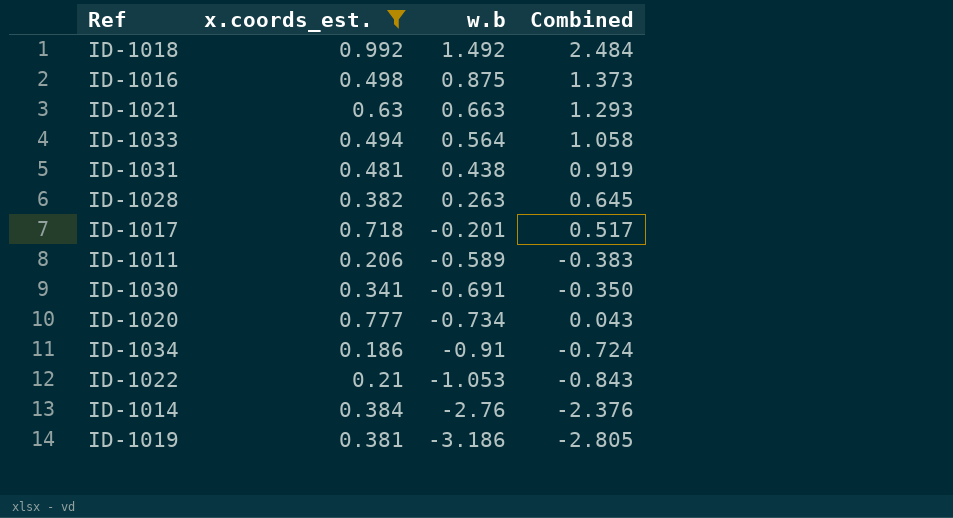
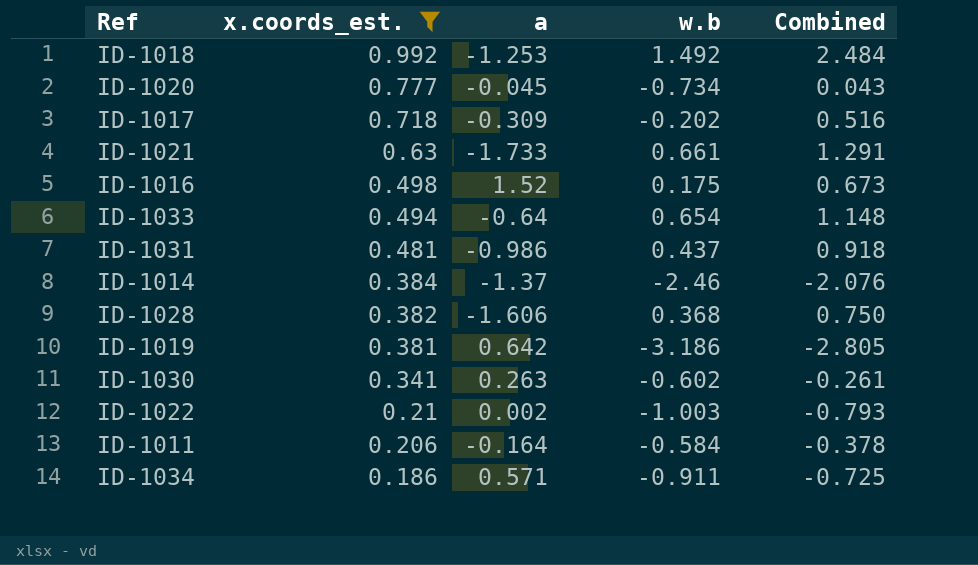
row order: w.b descending -> x.coords_est. descending
column a | position: none -> 3
ID-1017 | w.b: -0.201 -> -0.202
ID-1017 | Combined: 0.517 -> 0.516
ID-1021 | w.b: 0.663 -> 0.661
ID-1021 | Combined: 1.293 -> 1.291
ID-1016 | w.b: 0.875 -> 0.175
ID-1016 | Combined: 1.373 -> 0.673
ID-1033 | w.b: 0.564 -> 0.654
ID-1033 | Combined: 1.058 -> 1.148
ID-1031 | w.b: 0.438 -> 0.437
ID-1031 | Combined: 0.919 -> 0.918
ID-1014 | w.b: -2.76 -> -2.46
ID-1014 | Combined: -2.376 -> -2.076
ID-1028 | w.b: 0.263 -> 0.368
ID-1028 | Combined: 0.645 -> 0.750
ID-1030 | w.b: -0.691 -> -0.602
ID-1030 | Combined: -0.350 -> -0.261
ID-1022 | w.b: -1.053 -> -1.003
ID-1022 | Combined: -0.843 -> -0.793
ID-1011 | w.b: -0.589 -> -0.584
ID-1011 | Combined: -0.383 -> -0.378
ID-1034 | w.b: -0.91 -> -0.911
ID-1034 | Combined: -0.724 -> -0.725

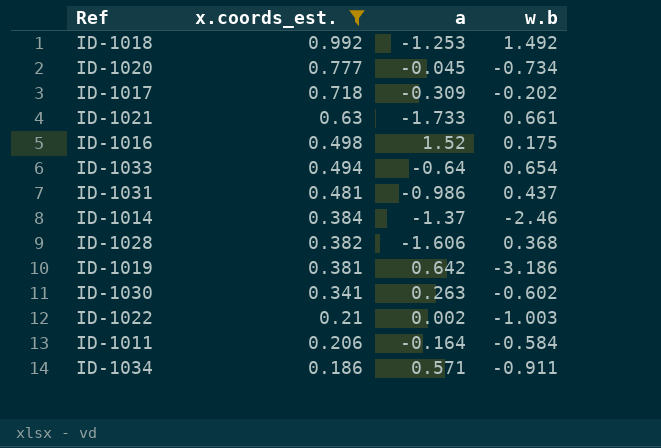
column Combined | formula: [x.coords_est.] + [w.b] -> none

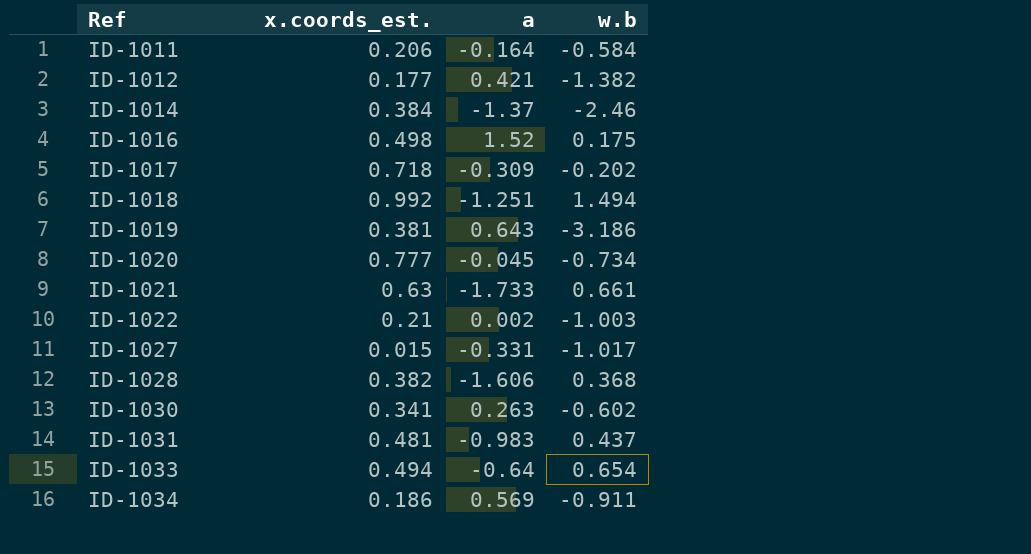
filter: x.coords_est. >= 0.186 -> none
row order: x.coords_est. descending -> Ref ascending
ID-1018 | a: -1.253 -> -1.251
ID-1018 | w.b: 1.492 -> 1.494
ID-1019 | a: 0.642 -> 0.643
ID-1031 | a: -0.986 -> -0.983
ID-1034 | a: 0.571 -> 0.569

